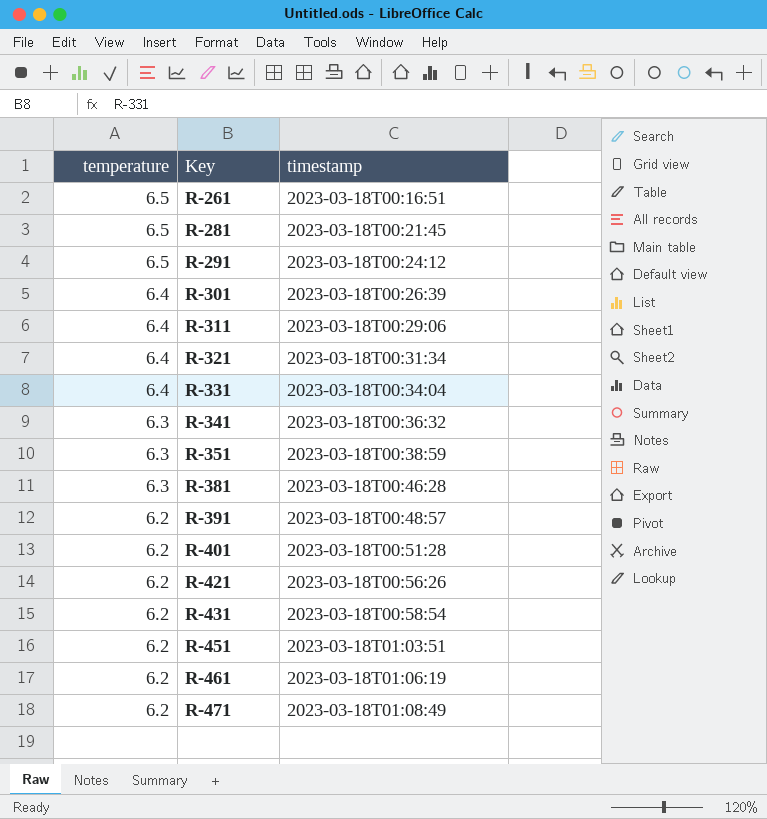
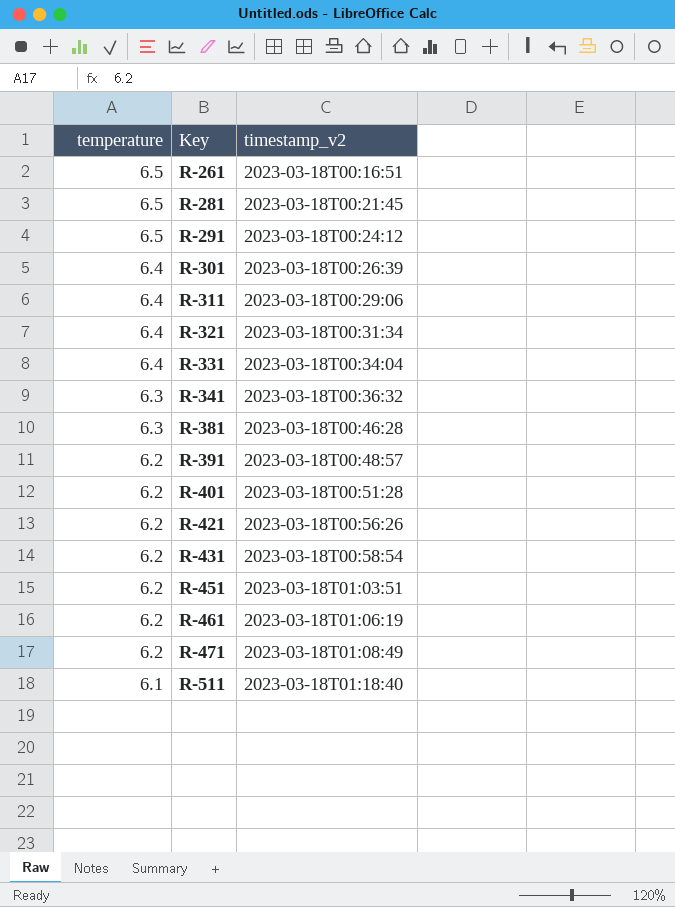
column name: timestamp -> timestamp_v2
row R-351: 6.3 | 2023-03-18T00:38:59 -> none
row R-511: none -> 6.1 | 2023-03-18T01:18:40

